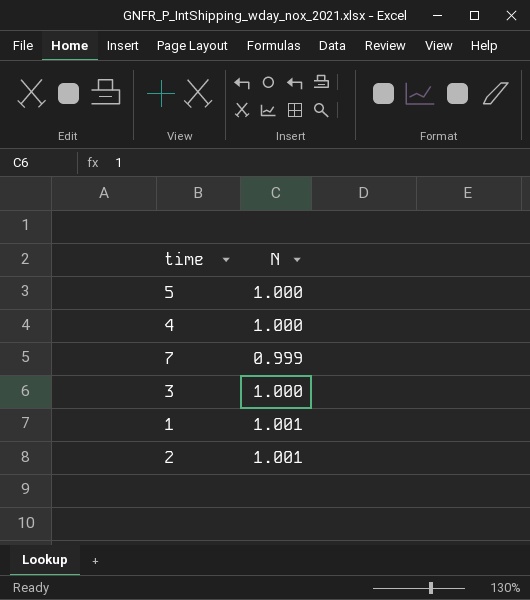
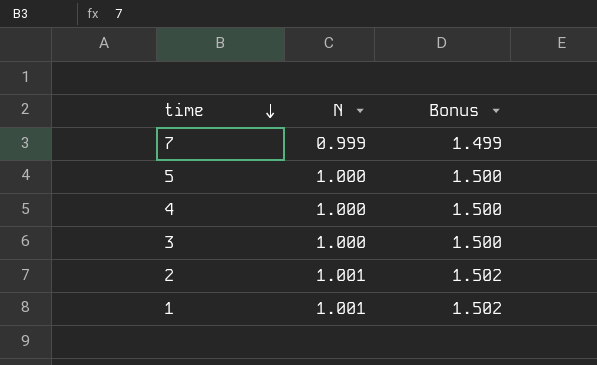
row order: none -> time descending
column Bonus | formula: none -> [N] * 1.5

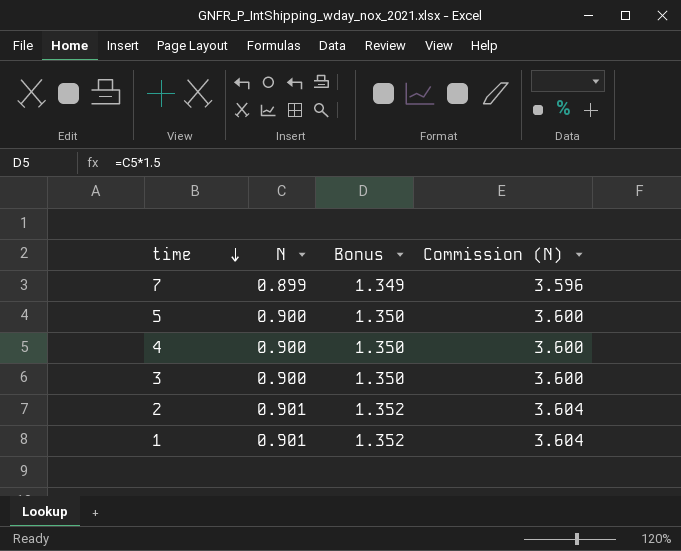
column Commission (N) | formula: none -> [N] * 4
7 | N: 0.999 -> 0.899
7 | Bonus: 1.499 -> 1.349
5 | N: 1.000 -> 0.900
5 | Bonus: 1.500 -> 1.350
4 | N: 1.000 -> 0.900
4 | Bonus: 1.500 -> 1.350
3 | N: 1.000 -> 0.900
3 | Bonus: 1.500 -> 1.350
2 | N: 1.001 -> 0.901
2 | Bonus: 1.502 -> 1.352
1 | N: 1.001 -> 0.901
1 | Bonus: 1.502 -> 1.352

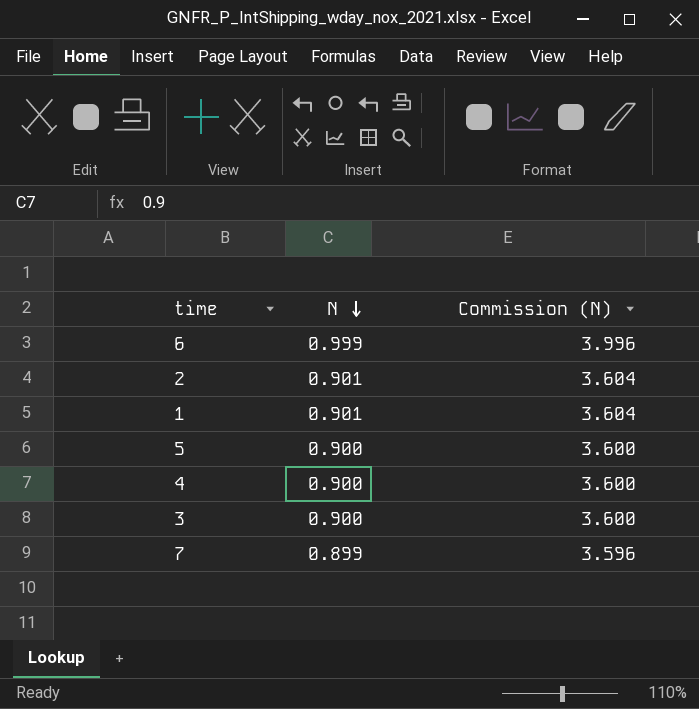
row order: time descending -> N descending
column Bonus | formula: [N] * 1.5 -> none
row 6: none -> 0.999 | 3.996

